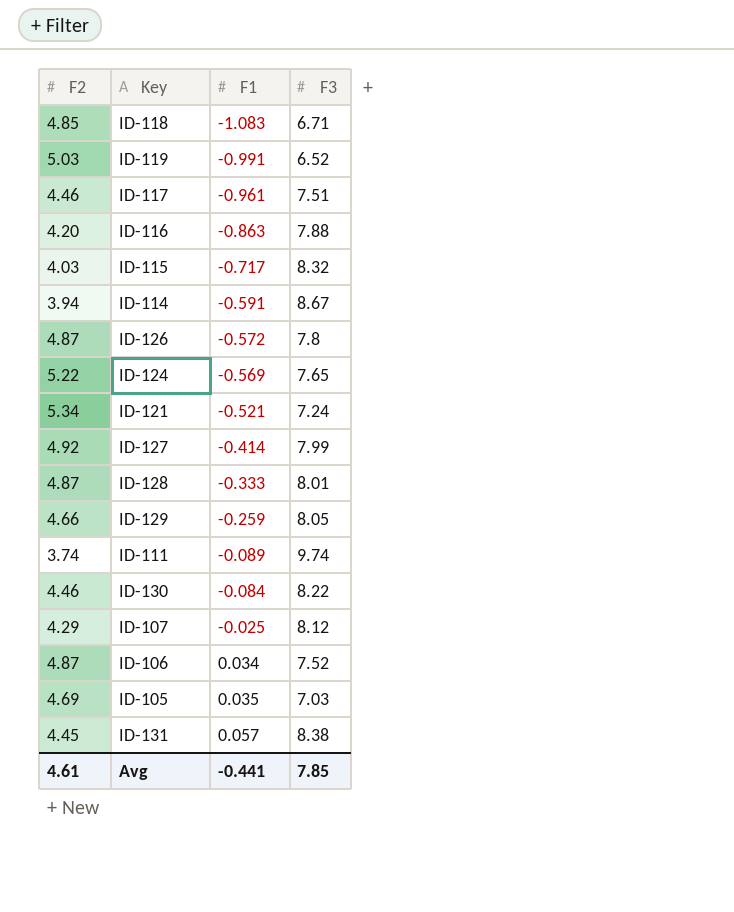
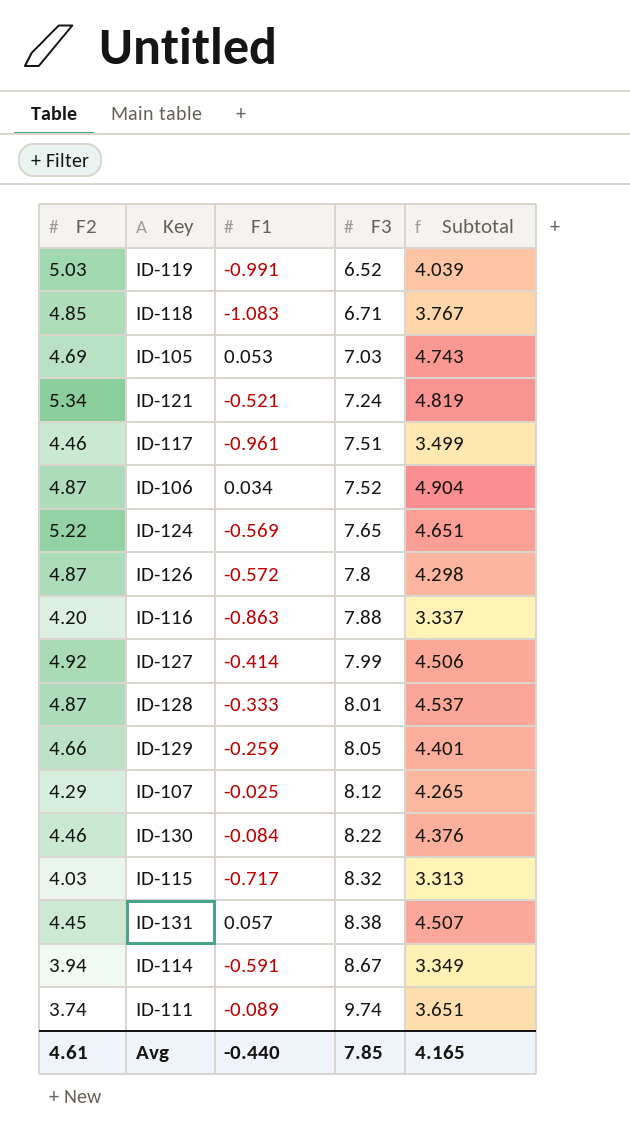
row order: F1 ascending -> F3 ascending
column Subtotal | formula: none -> [F2] + [F1]
ID-105 | F1: 0.035 -> 0.053
Avg | F1: -0.441 -> -0.440

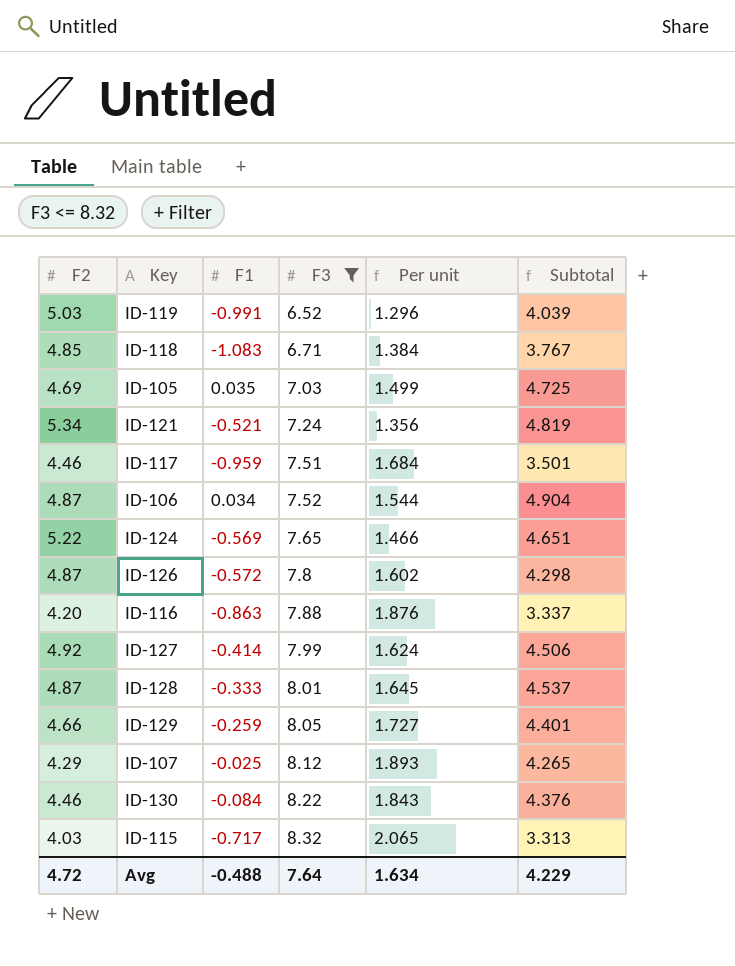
filter: none -> F3 <= 8.32
column Per unit | formula: none -> [F3] / [F2]
ID-105 | F1: 0.053 -> 0.035
ID-105 | Subtotal: 4.743 -> 4.725
ID-117 | F1: -0.961 -> -0.959
ID-117 | Subtotal: 3.499 -> 3.501
Avg | F2: 4.61 -> 4.72
Avg | F1: -0.440 -> -0.488
Avg | F3: 7.85 -> 7.64
Avg | Subtotal: 4.165 -> 4.229

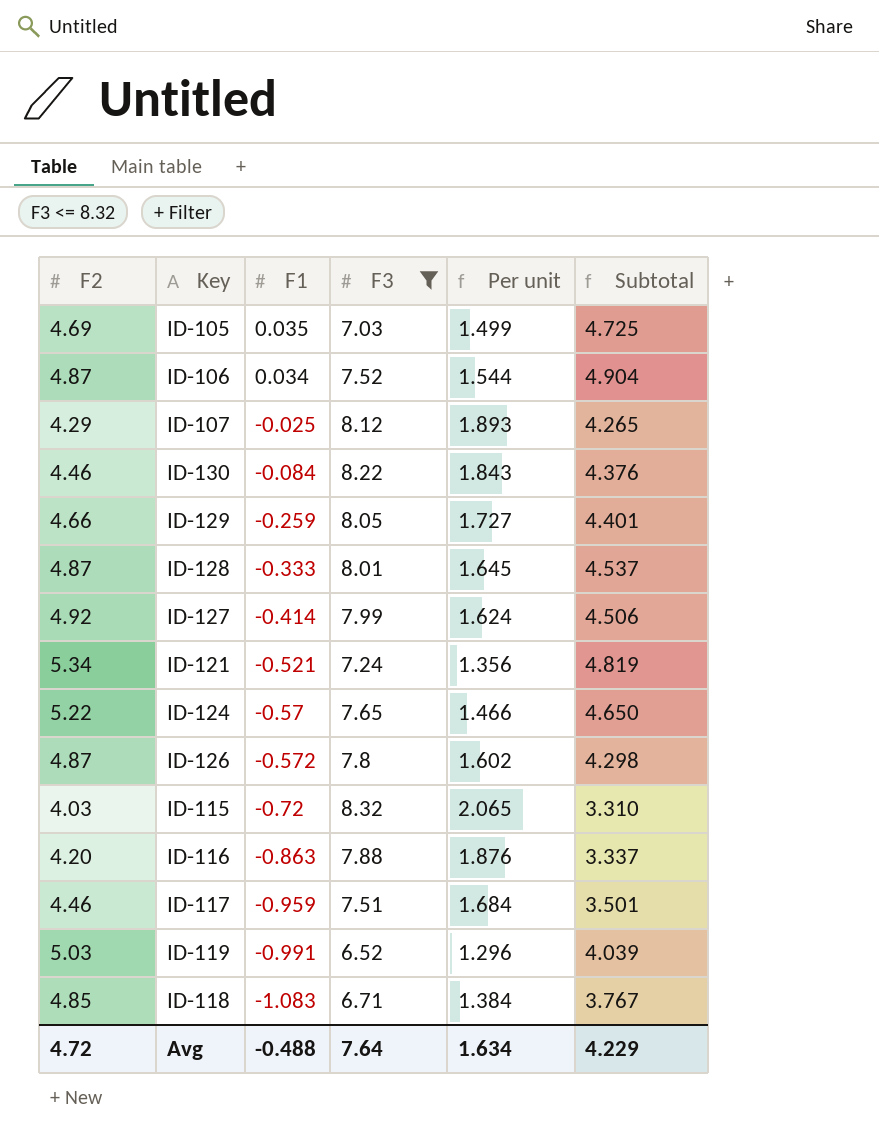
row order: F3 ascending -> F1 descending
ID-124 | F1: -0.569 -> -0.57
ID-124 | Subtotal: 4.651 -> 4.650
ID-115 | F1: -0.717 -> -0.72
ID-115 | Subtotal: 3.313 -> 3.310

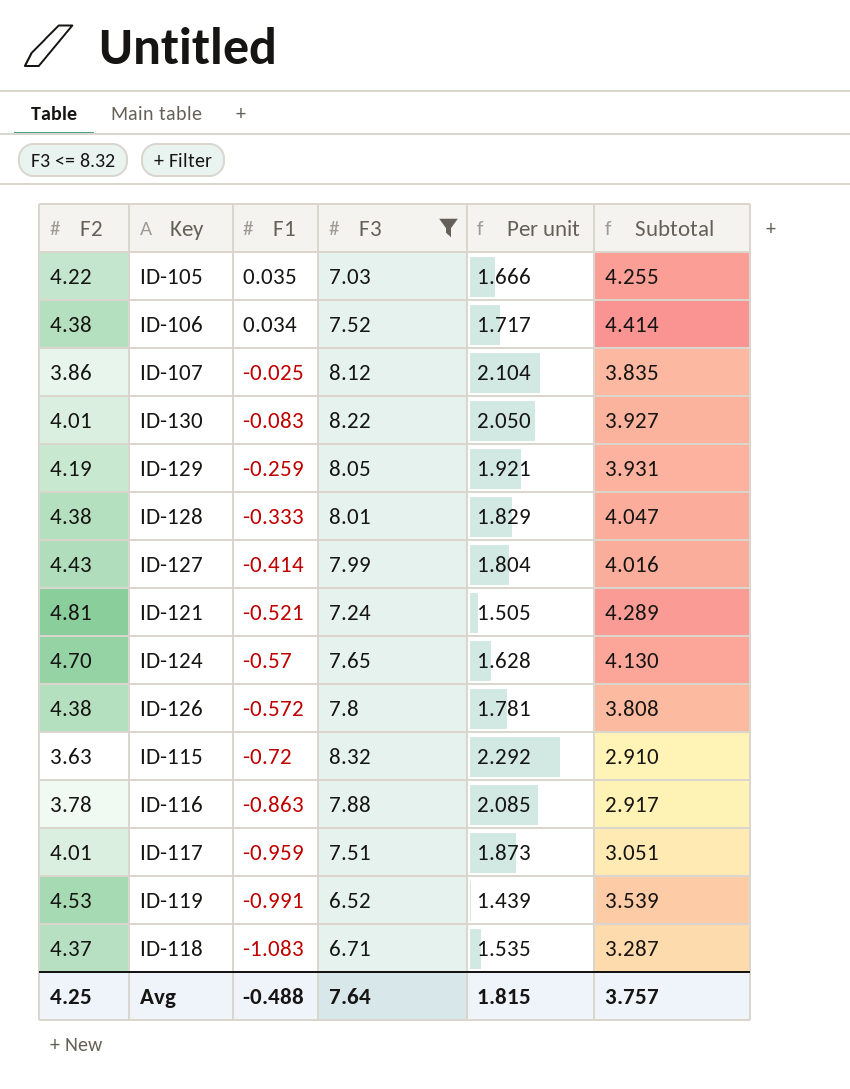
ID-105 | F2: 4.69 -> 4.22
ID-105 | Per unit: 1.499 -> 1.666
ID-105 | Subtotal: 4.725 -> 4.255
ID-106 | F2: 4.87 -> 4.38
ID-106 | Per unit: 1.544 -> 1.717
ID-106 | Subtotal: 4.904 -> 4.414
ID-107 | F2: 4.29 -> 3.86
ID-107 | Per unit: 1.893 -> 2.104
ID-107 | Subtotal: 4.265 -> 3.835
ID-130 | F2: 4.46 -> 4.01
ID-130 | F1: -0.084 -> -0.083
ID-130 | Per unit: 1.843 -> 2.050
ID-130 | Subtotal: 4.376 -> 3.927
ID-129 | F2: 4.66 -> 4.19
ID-129 | Per unit: 1.727 -> 1.921
ID-129 | Subtotal: 4.401 -> 3.931
ID-128 | F2: 4.87 -> 4.38
ID-128 | Per unit: 1.645 -> 1.829
ID-128 | Subtotal: 4.537 -> 4.047
ID-127 | F2: 4.92 -> 4.43
ID-127 | Per unit: 1.624 -> 1.804
ID-127 | Subtotal: 4.506 -> 4.016
ID-121 | F2: 5.34 -> 4.81
ID-121 | Per unit: 1.356 -> 1.505
ID-121 | Subtotal: 4.819 -> 4.289
ID-124 | F2: 5.22 -> 4.70
ID-124 | Per unit: 1.466 -> 1.628
ID-124 | Subtotal: 4.650 -> 4.130
ID-126 | F2: 4.87 -> 4.38
ID-126 | Per unit: 1.602 -> 1.781
ID-126 | Subtotal: 4.298 -> 3.808
ID-115 | F2: 4.03 -> 3.63
ID-115 | Per unit: 2.065 -> 2.292
ID-115 | Subtotal: 3.310 -> 2.910
ID-116 | F2: 4.20 -> 3.78
ID-116 | Per unit: 1.876 -> 2.085
ID-116 | Subtotal: 3.337 -> 2.917
ID-117 | F2: 4.46 -> 4.01
ID-117 | Per unit: 1.684 -> 1.873
ID-117 | Subtotal: 3.501 -> 3.051
ID-119 | F2: 5.03 -> 4.53
ID-119 | Per unit: 1.296 -> 1.439
ID-119 | Subtotal: 4.039 -> 3.539
ID-118 | F2: 4.85 -> 4.37
ID-118 | Per unit: 1.384 -> 1.535
ID-118 | Subtotal: 3.767 -> 3.287
Avg | F2: 4.72 -> 4.25
Avg | Per unit: 1.634 -> 1.815
Avg | Subtotal: 4.229 -> 3.757

